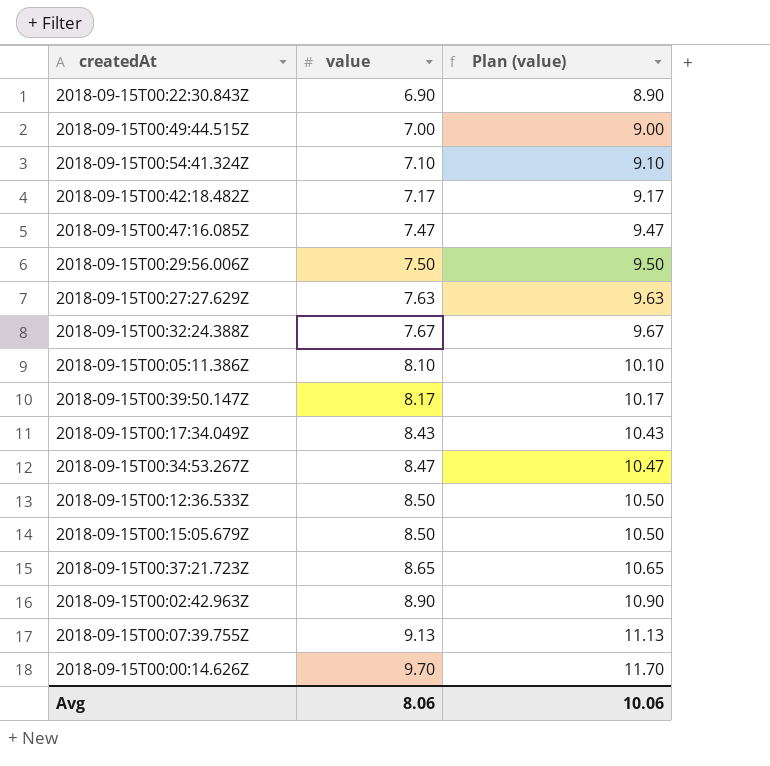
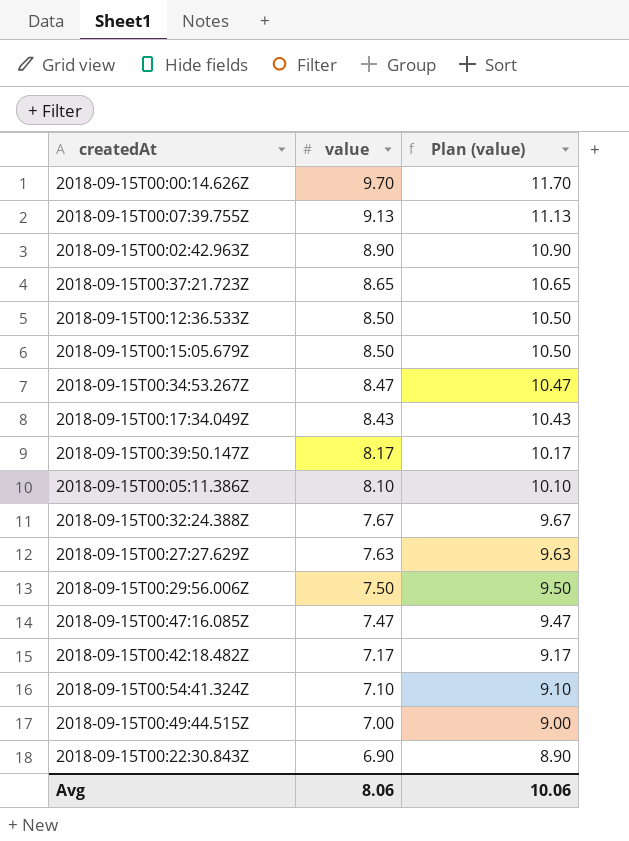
row order: value ascending -> value descending

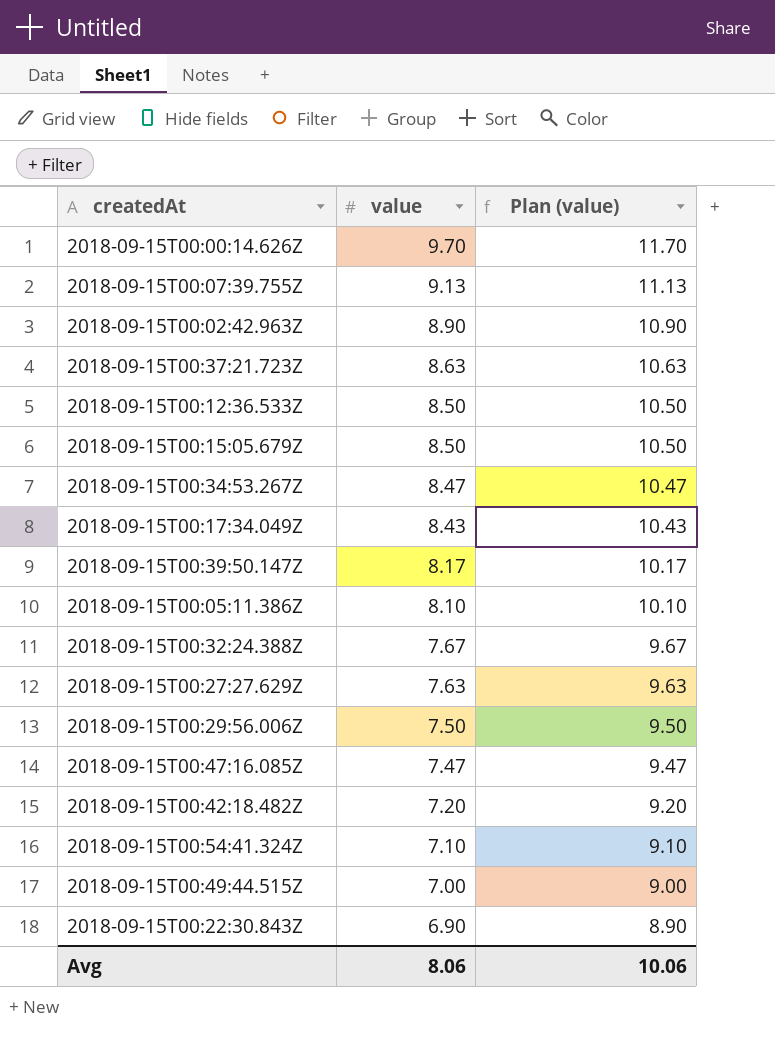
2018-09-15T00:37:21.723Z | value: 8.65 -> 8.63
2018-09-15T00:37:21.723Z | Plan (value): 10.65 -> 10.63
2018-09-15T00:42:18.482Z | value: 7.17 -> 7.20
2018-09-15T00:42:18.482Z | Plan (value): 9.17 -> 9.20

